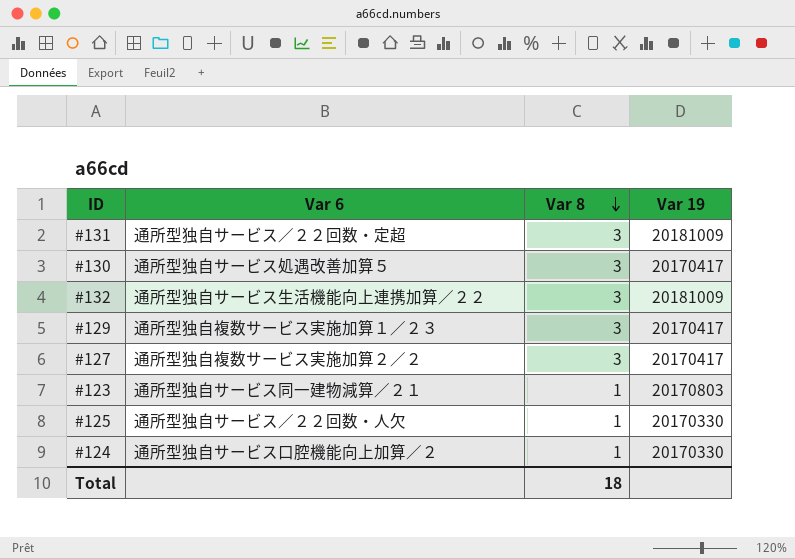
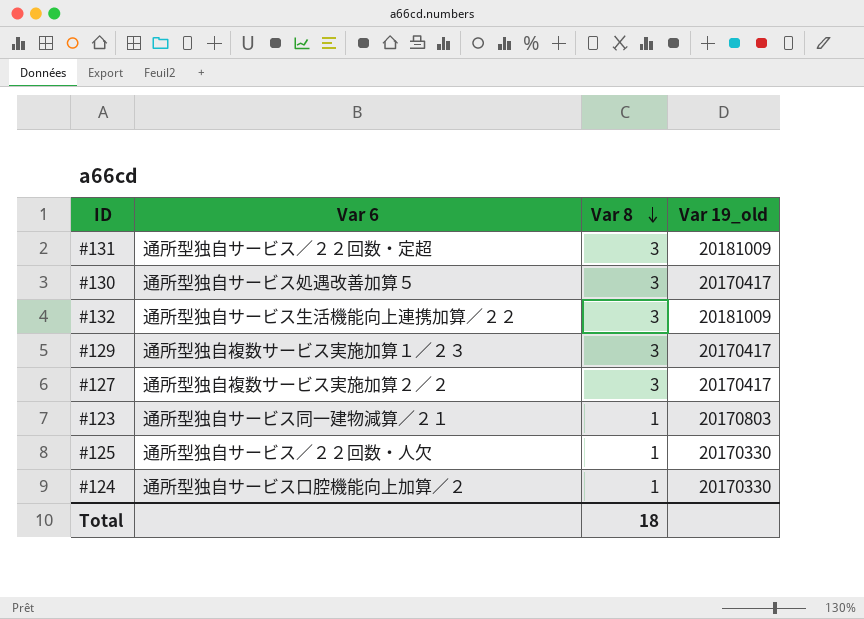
column name: Var 19 -> Var 19_old

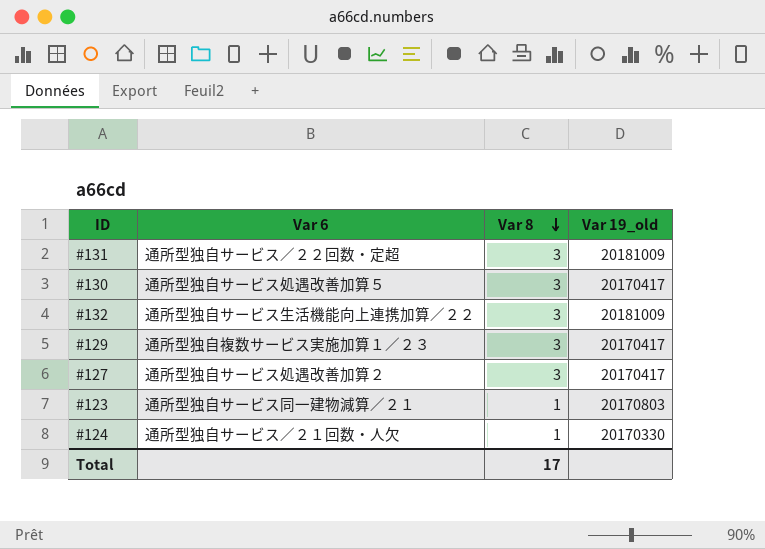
row #125: 通所型独自サービス／２２回数・人欠 | 1 | 20170330 -> none
#127 | Var 6: 通所型独自複数サービス実施加算２／２ -> 通所型独自サービス処遇改善加算２
#124 | Var 6: 通所型独自サービス口腔機能向上加算／２ -> 通所型独自サービス／２１回数・人欠
Total | Var 8: 18 -> 17

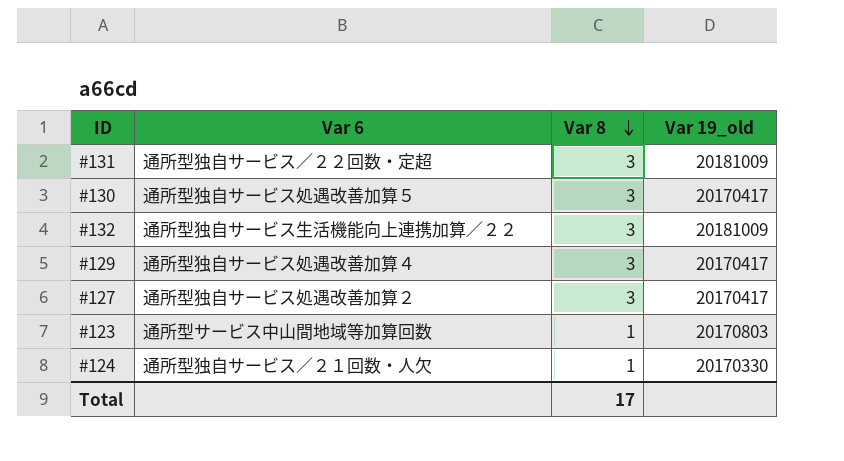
#129 | Var 6: 通所型独自複数サービス実施加算１／２３ -> 通所型独自サービス処遇改善加算４
#123 | Var 6: 通所型独自サービス同一建物減算／２１ -> 通所型サービス中山間地域等加算回数

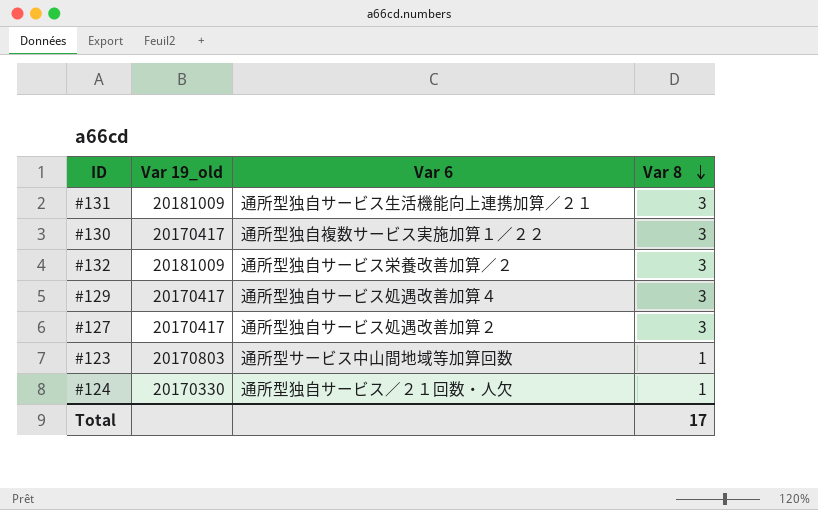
column Var 19_old | position: 4 -> 2
#131 | Var 6: 通所型独自サービス／２２回数・定超 -> 通所型独自サービス生活機能向上連携加算／２１
#130 | Var 6: 通所型独自サービス処遇改善加算５ -> 通所型独自複数サービス実施加算１／２２
#132 | Var 6: 通所型独自サービス生活機能向上連携加算／２２ -> 通所型独自サービス栄養改善加算／２

